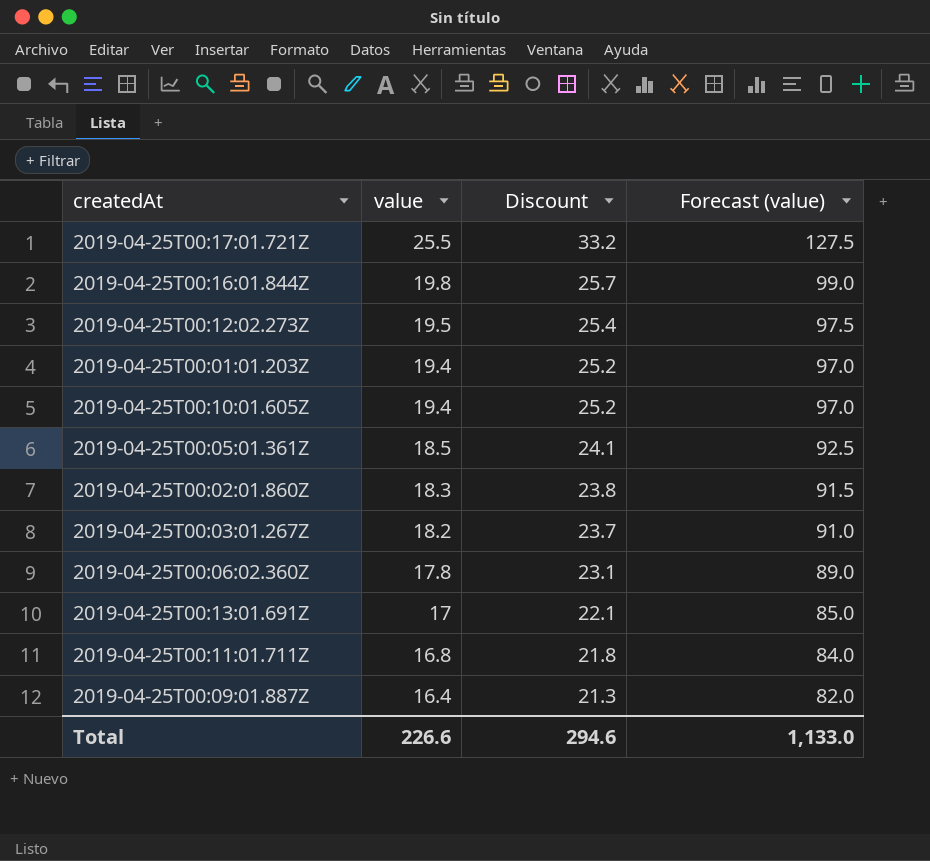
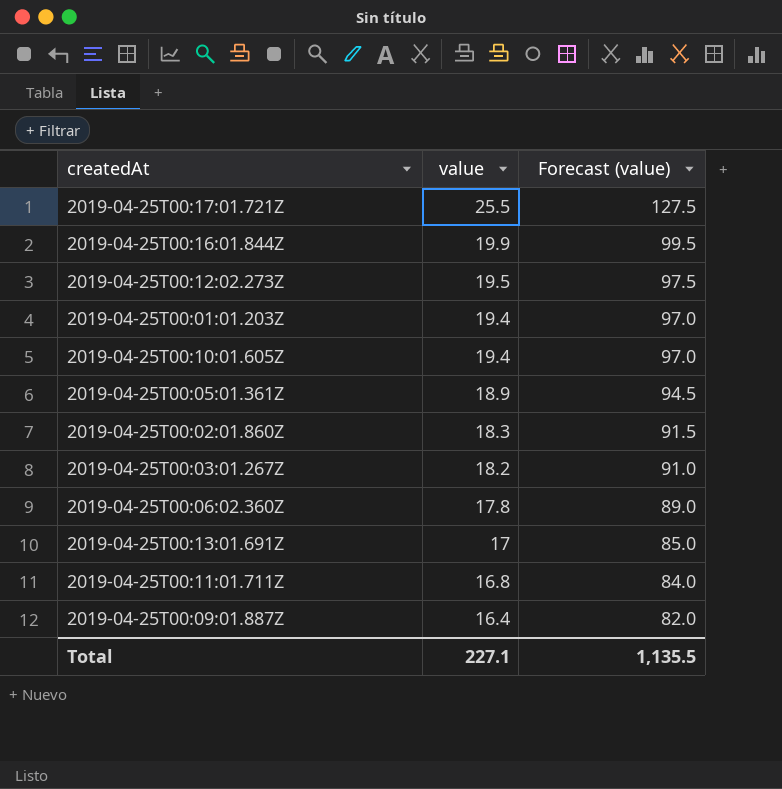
column Discount | formula: [value] * 1.3 -> none
2019-04-25T00:16:01.844Z | value: 19.8 -> 19.9
2019-04-25T00:16:01.844Z | Forecast (value): 99.0 -> 99.5
2019-04-25T00:05:01.361Z | value: 18.5 -> 18.9
2019-04-25T00:05:01.361Z | Forecast (value): 92.5 -> 94.5
Total | value: 226.6 -> 227.1
Total | Forecast (value): 1,133.0 -> 1,135.5

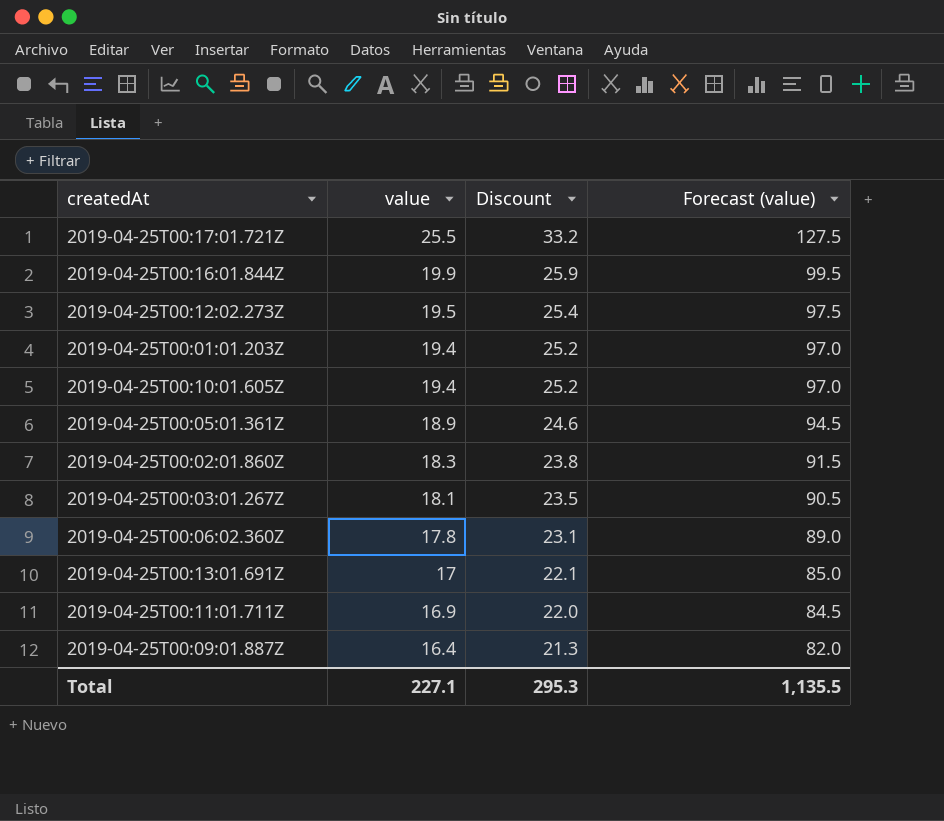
column Discount | formula: none -> [value] * 1.3
2019-04-25T00:03:01.267Z | value: 18.2 -> 18.1
2019-04-25T00:03:01.267Z | Forecast (value): 91.0 -> 90.5
2019-04-25T00:11:01.711Z | value: 16.8 -> 16.9
2019-04-25T00:11:01.711Z | Forecast (value): 84.0 -> 84.5

